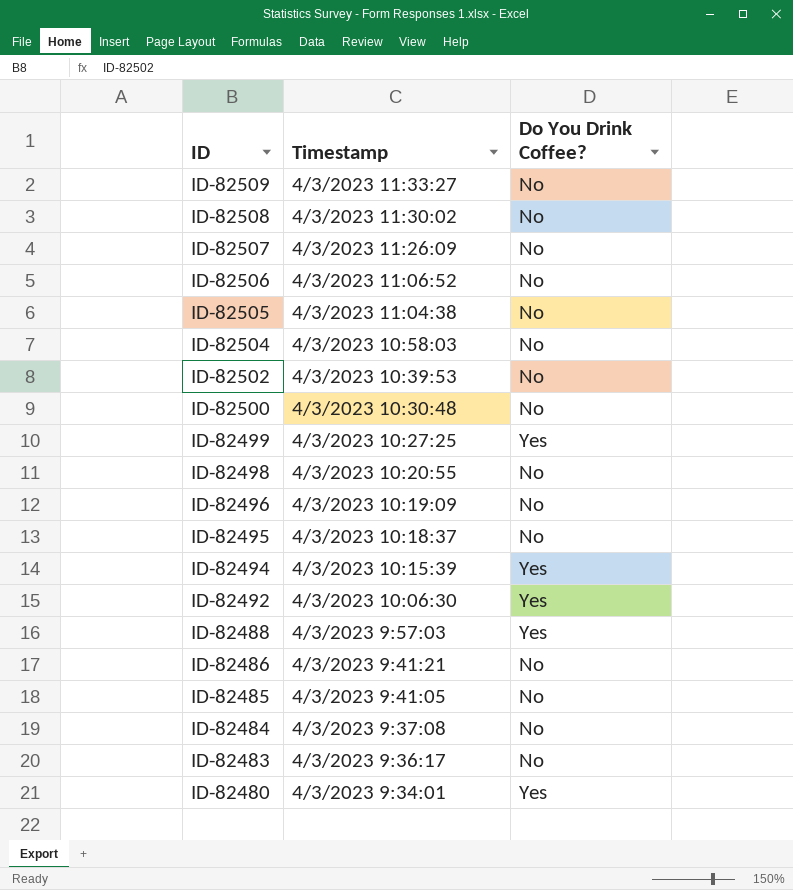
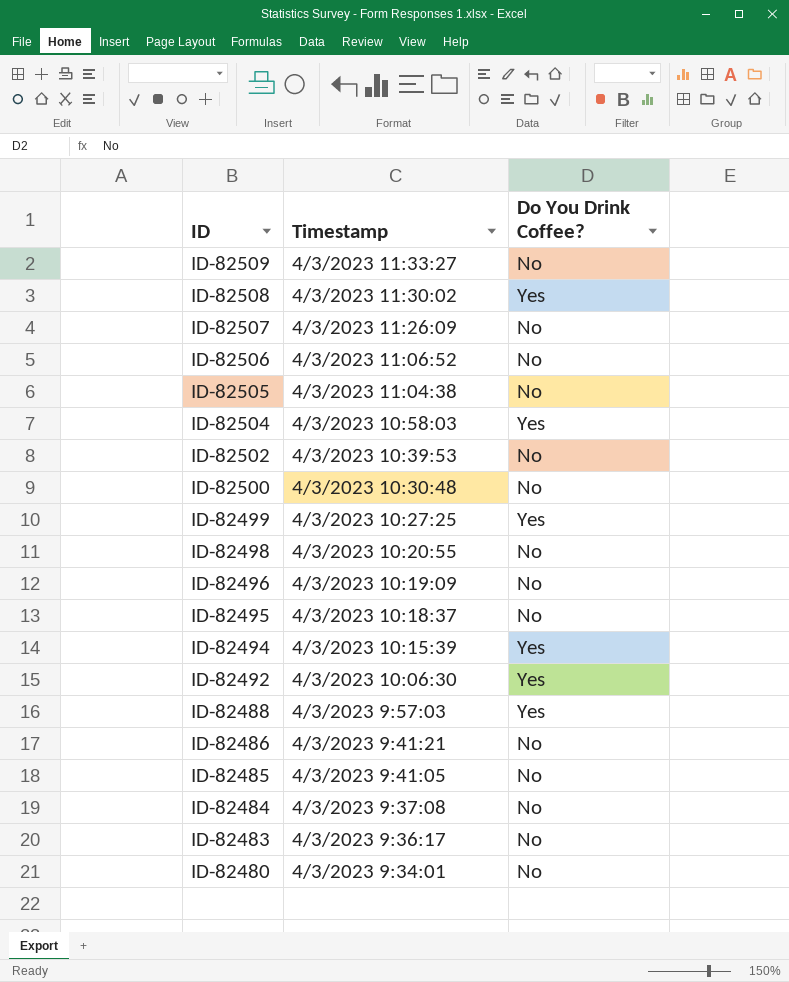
ID-82508 | Do You Drink Coffee?: No -> Yes
ID-82504 | Do You Drink Coffee?: No -> Yes
ID-82480 | Do You Drink Coffee?: Yes -> No

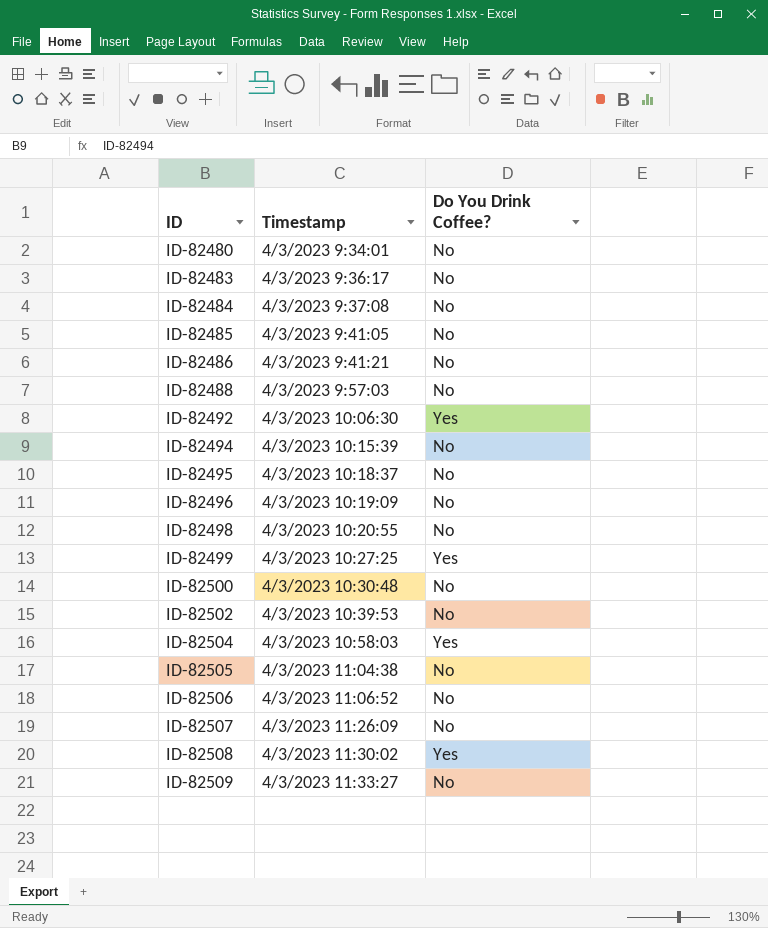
row order: ID descending -> ID ascending
ID-82488 | Do You Drink Coffee?: Yes -> No
ID-82494 | Do You Drink Coffee?: Yes -> No

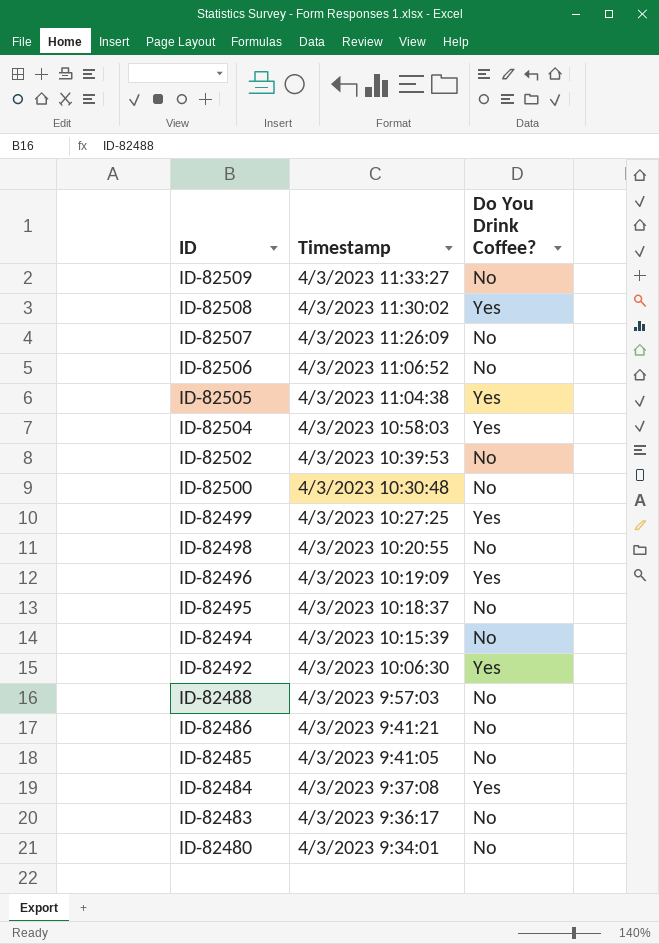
row order: ID ascending -> ID descending
ID-82505 | Do You Drink Coffee?: No -> Yes
ID-82496 | Do You Drink Coffee?: No -> Yes
ID-82484 | Do You Drink Coffee?: No -> Yes

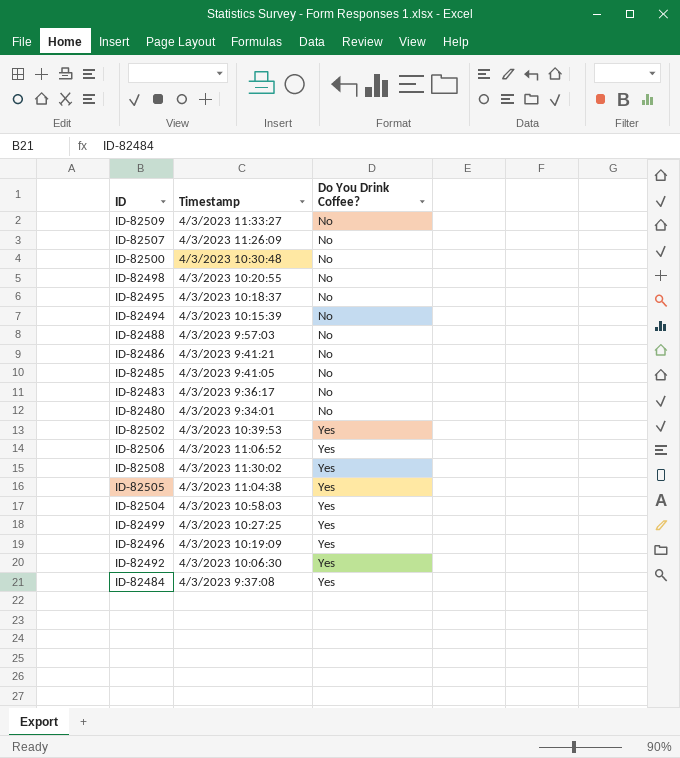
row order: ID descending -> Do You Drink Coffee? ascending
ID-82502 | Do You Drink Coffee?: No -> Yes
ID-82506 | Do You Drink Coffee?: No -> Yes

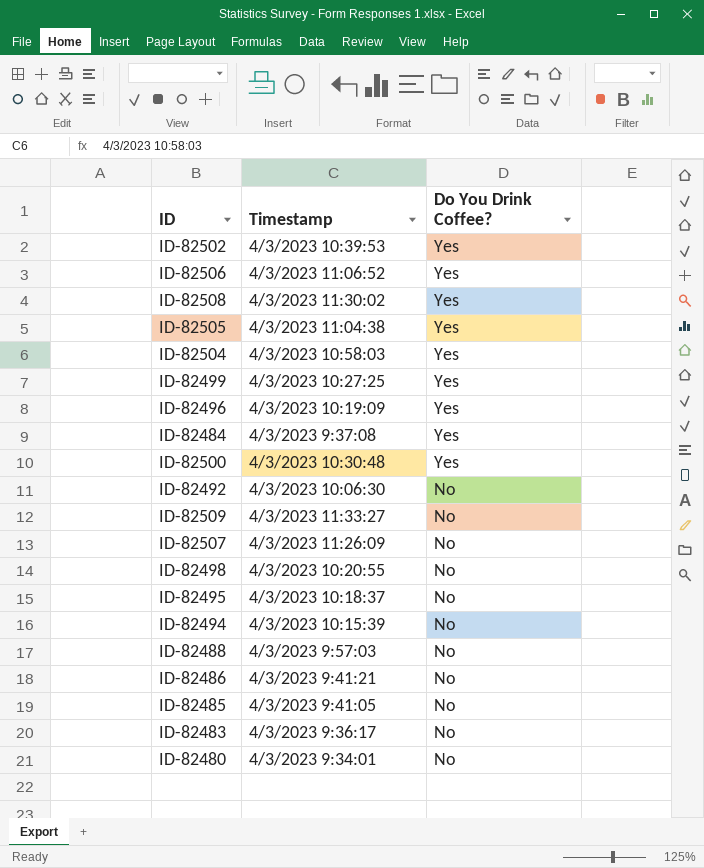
row order: Do You Drink Coffee? ascending -> Do You Drink Coffee? descending
ID-82500 | Do You Drink Coffee?: No -> Yes
ID-82492 | Do You Drink Coffee?: Yes -> No

